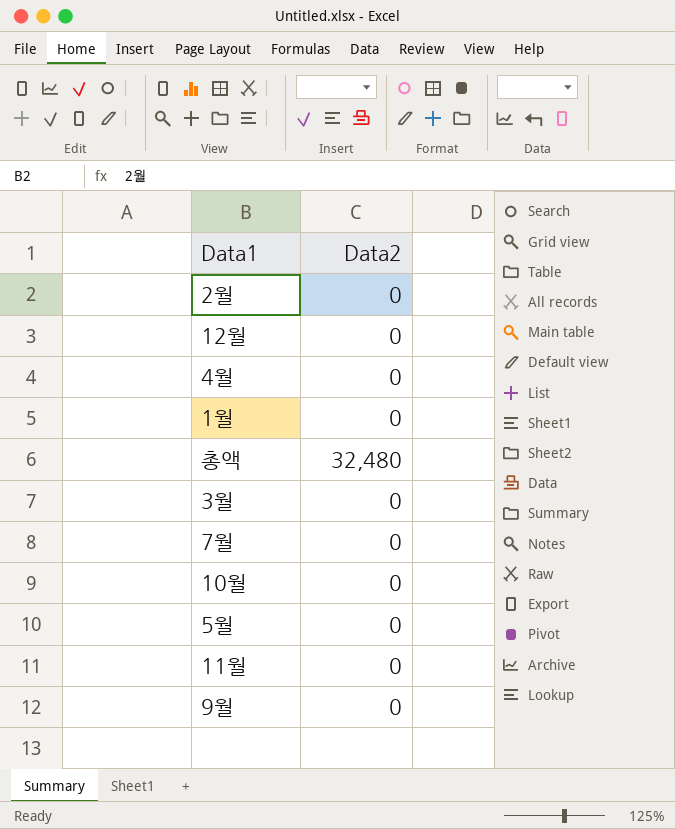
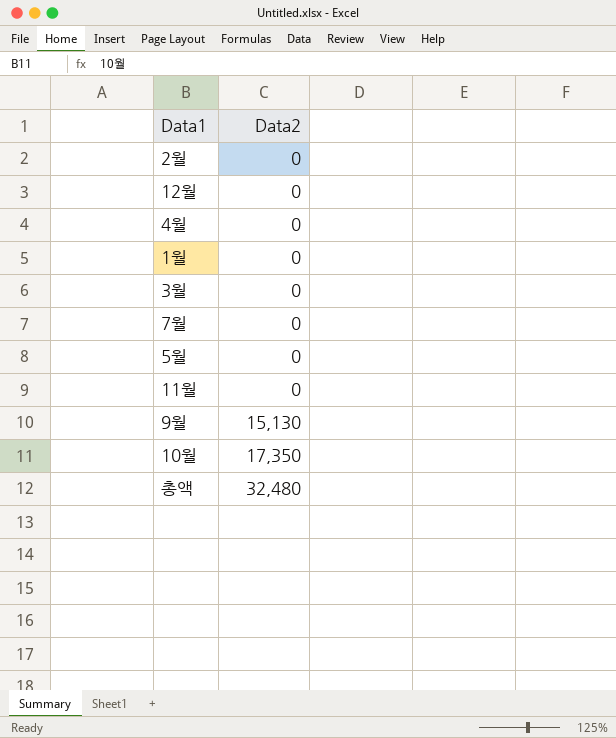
row order: none -> Data2 ascending
9월 | Data2: 0 -> 15,130
10월 | Data2: 0 -> 17,350

